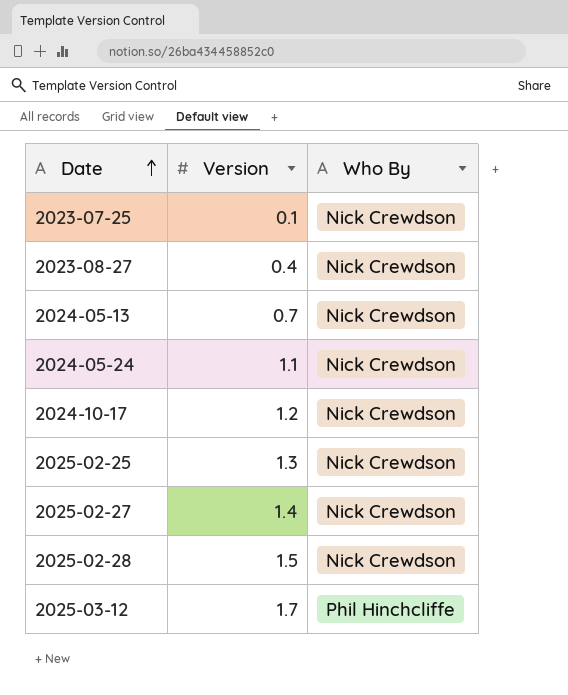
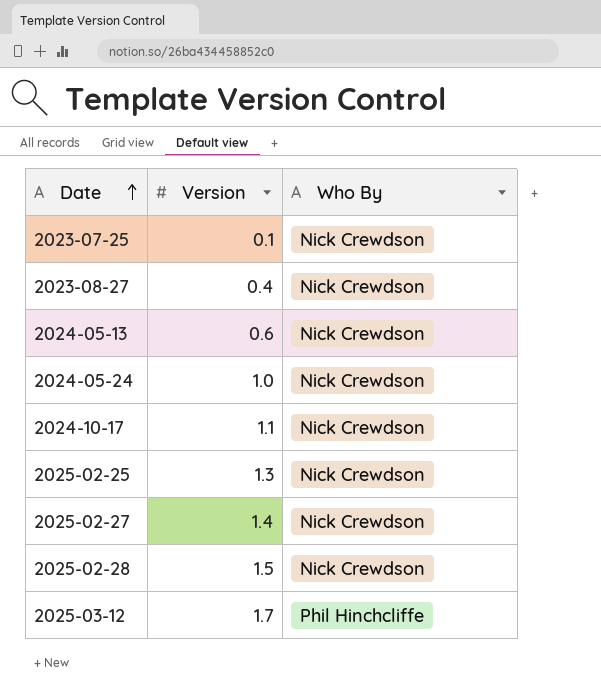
2024-05-13 | Version: 0.7 -> 0.6
2024-05-24 | Version: 1.1 -> 1.0
2024-10-17 | Version: 1.2 -> 1.1

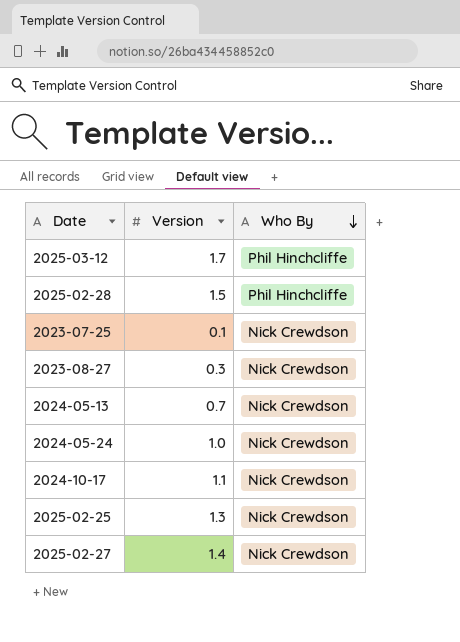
row order: Date ascending -> Who By descending
2025-02-28 | Who By: Nick Crewdson -> Phil Hinchcliffe
2023-08-27 | Version: 0.4 -> 0.3
2024-05-13 | Version: 0.6 -> 0.7

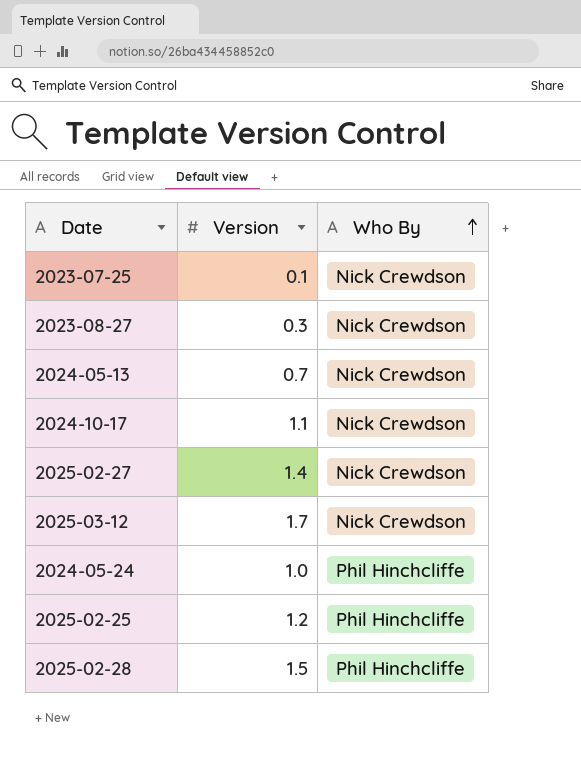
row order: Who By descending -> Who By ascending
2025-03-12 | Who By: Phil Hinchcliffe -> Nick Crewdson
2024-05-24 | Who By: Nick Crewdson -> Phil Hinchcliffe
2025-02-25 | Version: 1.3 -> 1.2
2025-02-25 | Who By: Nick Crewdson -> Phil Hinchcliffe

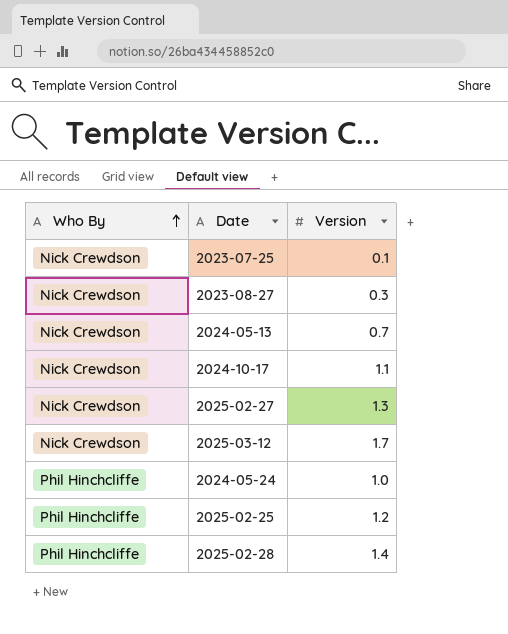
column Who By | position: 3 -> 1
2025-02-27 | Version: 1.4 -> 1.3
2025-02-28 | Version: 1.5 -> 1.4

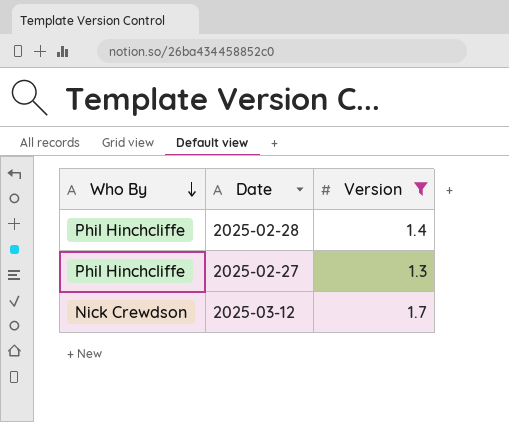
filter: none -> Version >= 1.3
row order: Who By ascending -> Who By descending
2025-02-27 | Who By: Nick Crewdson -> Phil Hinchcliffe

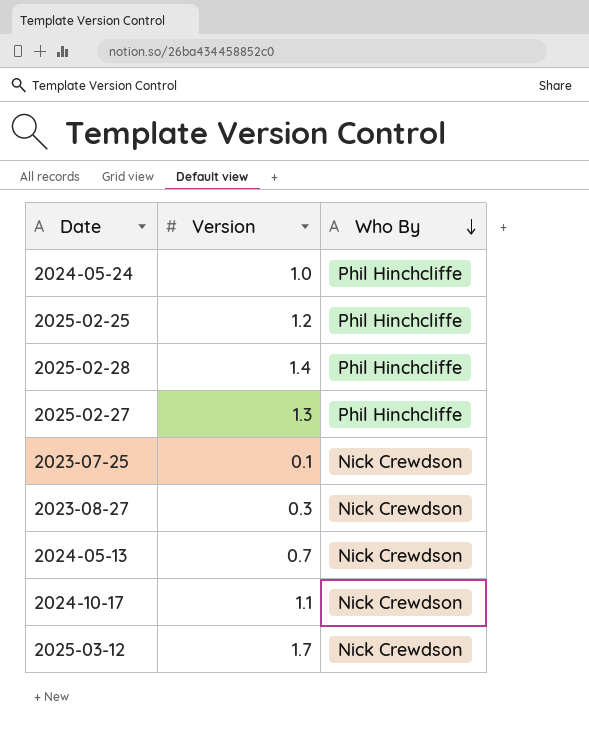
filter: Version >= 1.3 -> none
column Who By | position: 1 -> 3

